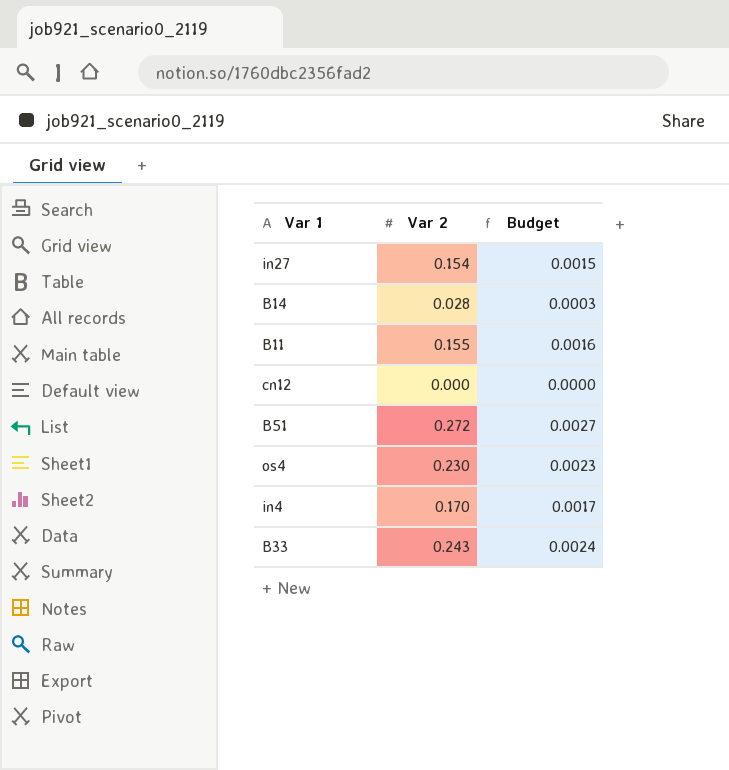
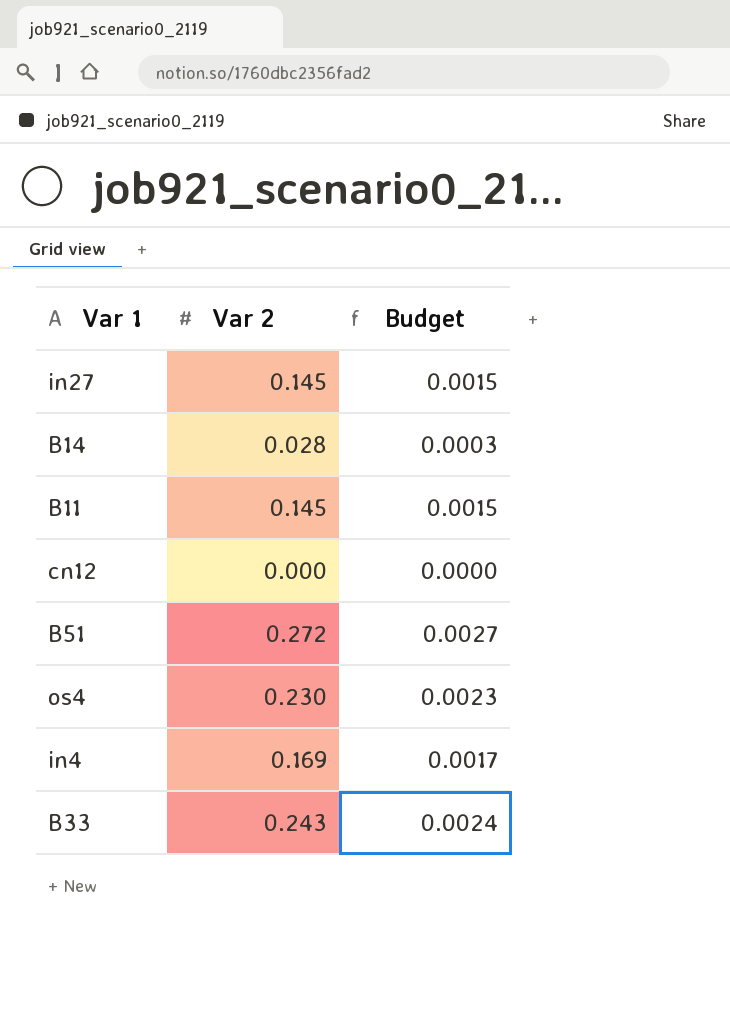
in27 | Var 2: 0.154 -> 0.145
B11 | Var 2: 0.155 -> 0.145
B11 | Budget: 0.0016 -> 0.0015
in4 | Var 2: 0.170 -> 0.169

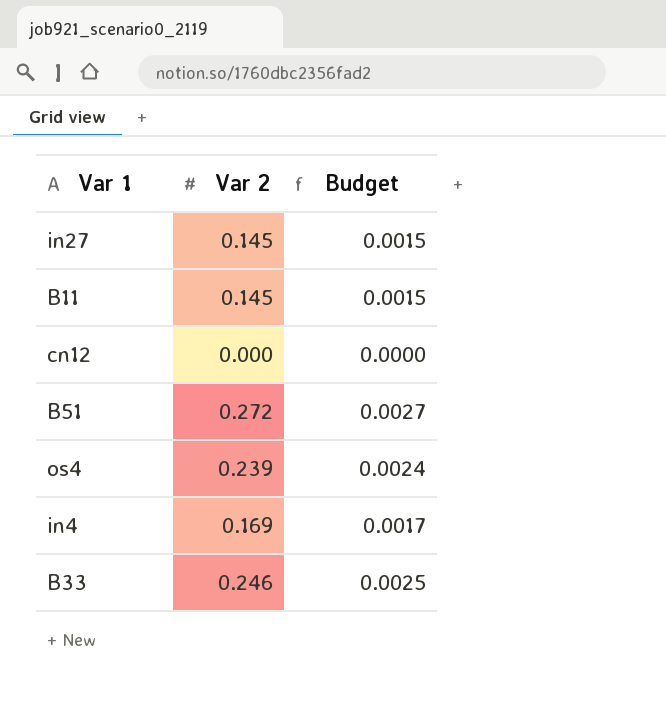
row B14: 0.028 | 0.0003 -> none
os4 | Var 2: 0.230 -> 0.239
os4 | Budget: 0.0023 -> 0.0024
B33 | Var 2: 0.243 -> 0.246
B33 | Budget: 0.0024 -> 0.0025

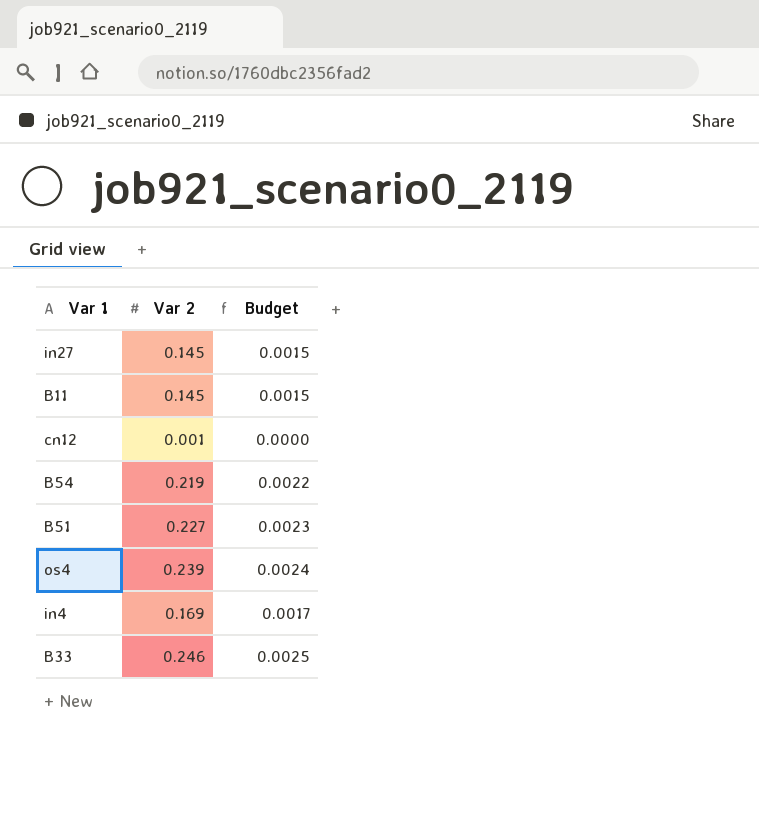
cn12 | Var 2: 0.000 -> 0.001
row B54: none -> 0.219 | 0.0022
B51 | Var 2: 0.272 -> 0.227
B51 | Budget: 0.0027 -> 0.0023

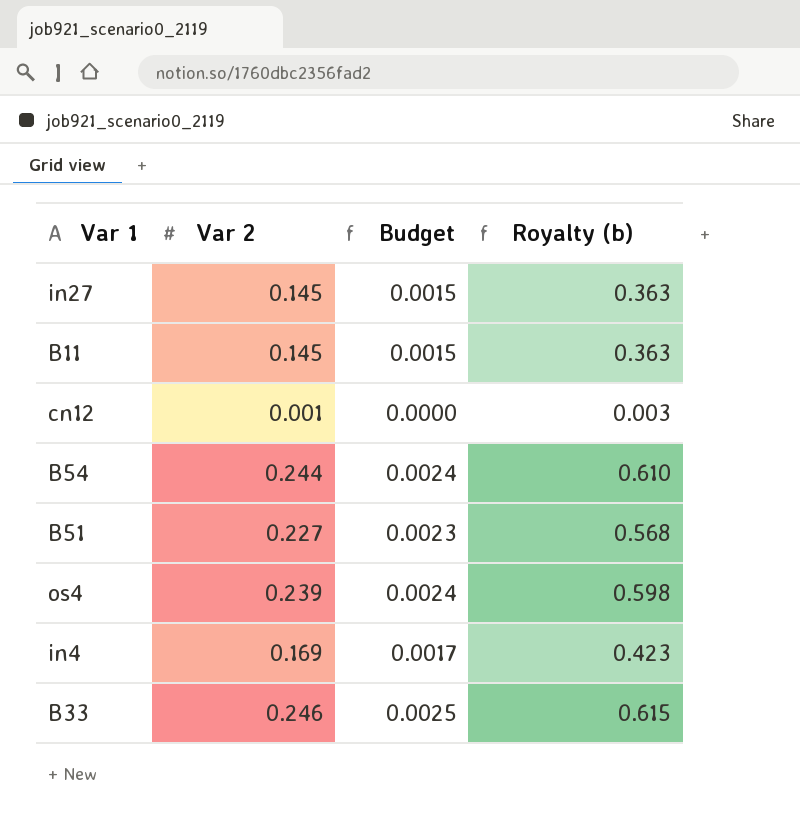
column Royalty (b) | formula: none -> [Var 2] * 2.5
B54 | Var 2: 0.219 -> 0.244
B54 | Budget: 0.0022 -> 0.0024

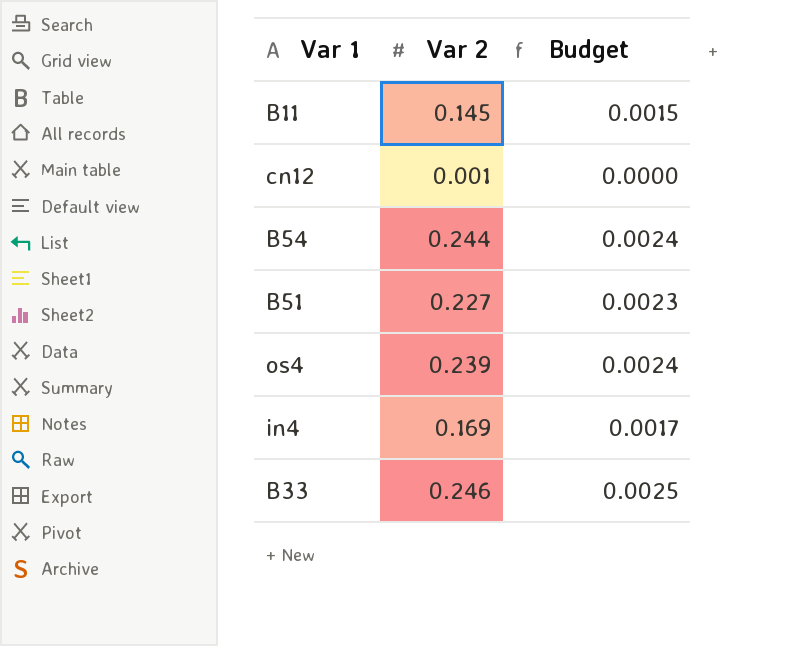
column Royalty (b) | formula: [Var 2] * 2.5 -> none
row in27: 0.145 | 0.0015 | 0.363 -> none

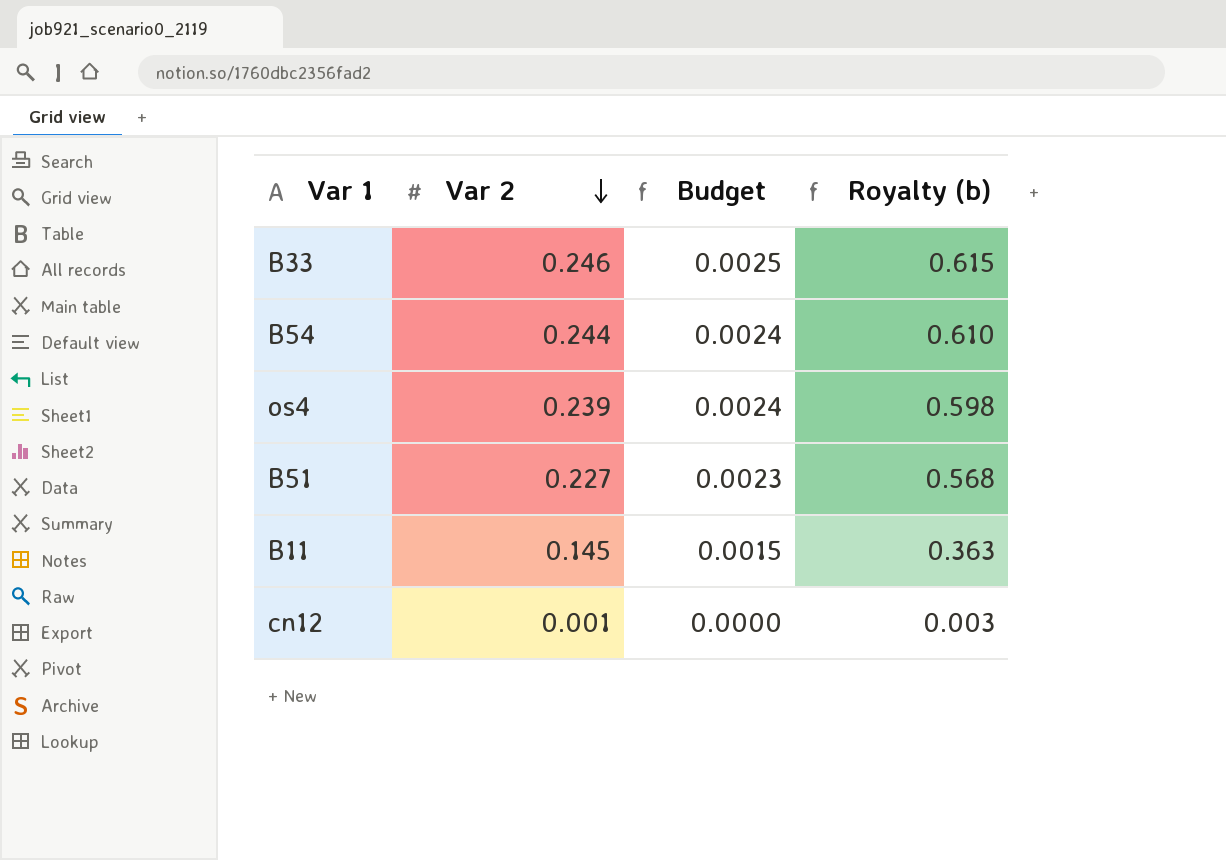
row order: none -> Var 2 descending
column Royalty (b) | formula: none -> [Var 2] * 2.5
row in4: 0.169 | 0.0017 -> none

